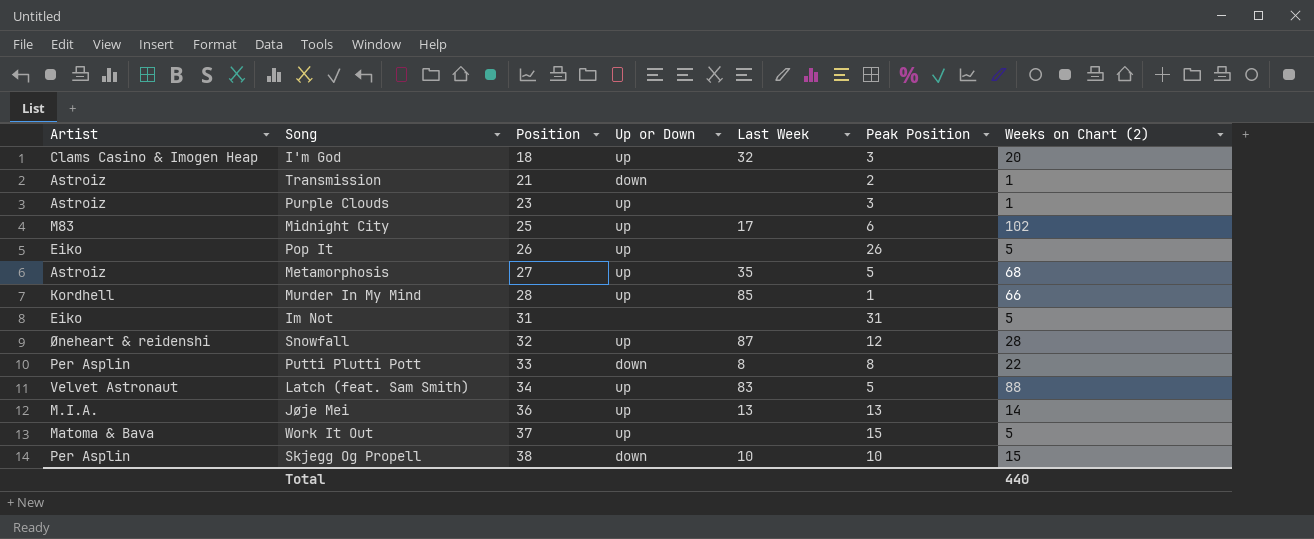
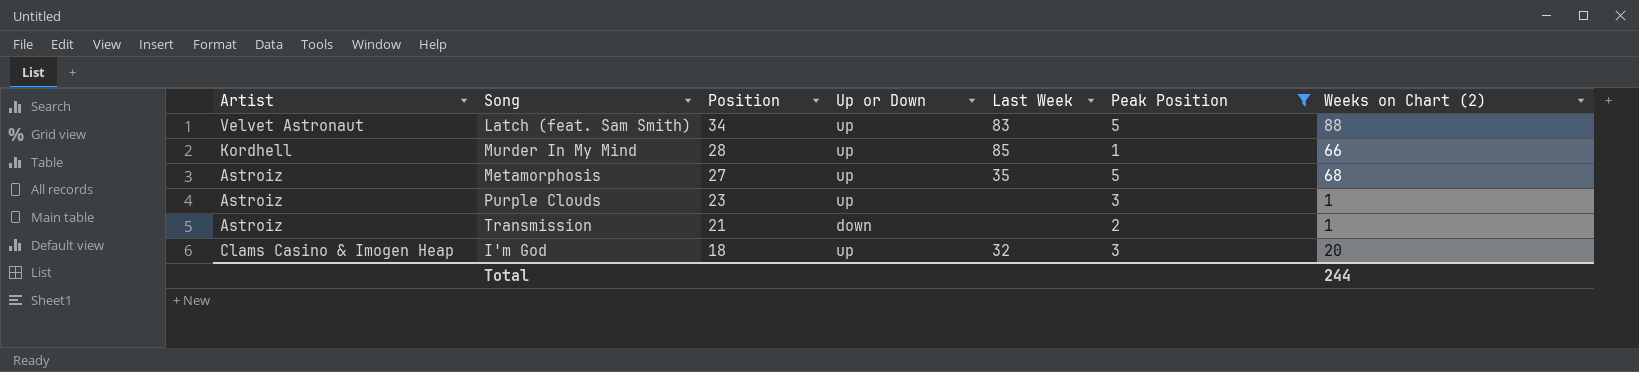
filter: none -> Peak Position <= 5
row order: Position ascending -> Position descending
Total | Weeks on Chart (2): 440 -> 244

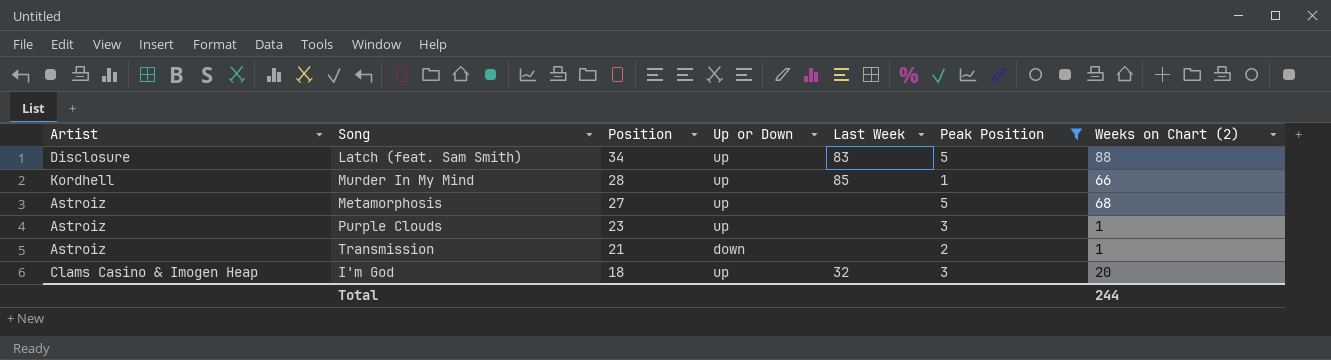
Latch (feat. Sam Smith) | Artist: Velvet Astronaut -> Disclosure
Metamorphosis | Last Week: 35 -> none

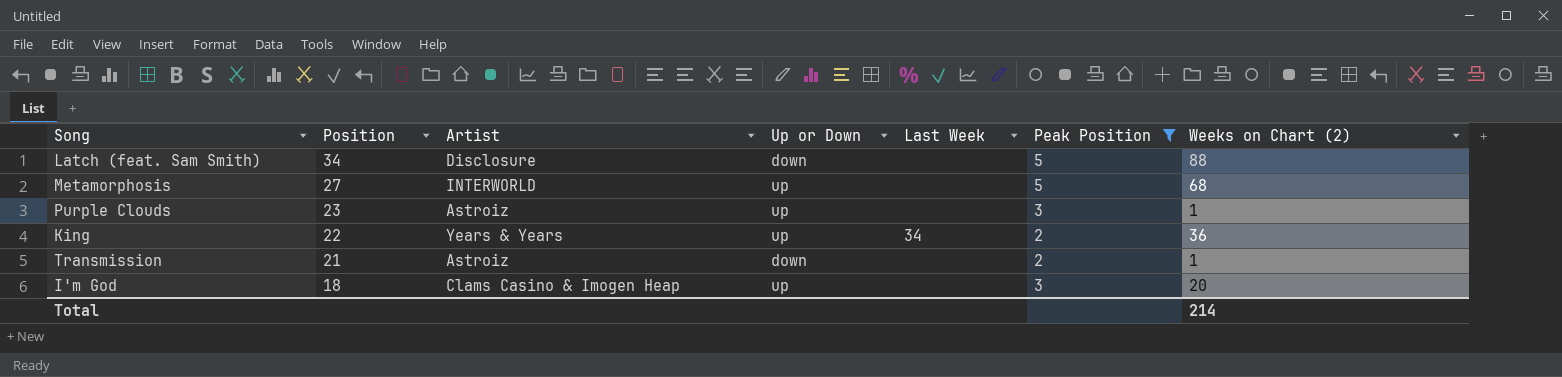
column Artist | position: 1 -> 3
row Murder In My Mind: Kordhell | 28 | up | 85 | 1 | 66 -> none
Latch (feat. Sam Smith) | Up or Down: up -> down
Latch (feat. Sam Smith) | Last Week: 83 -> none
Metamorphosis | Artist: Astroiz -> INTERWORLD
row King: none -> 22 | Years & Years | up | 34 | 2 | 36
I'm God | Last Week: 32 -> none
Total | Weeks on Chart (2): 244 -> 214

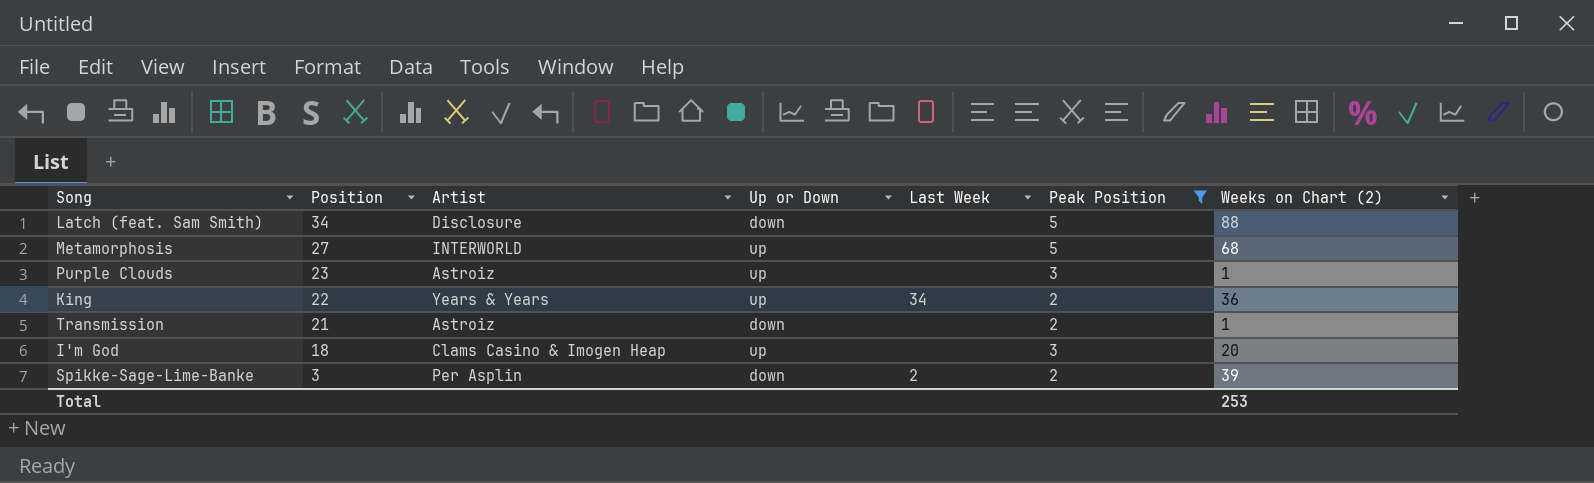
row Spikke-Sage-Lime-Banke: none -> 3 | Per Asplin | down | 2 | 2 | 39
Total | Weeks on Chart (2): 214 -> 253

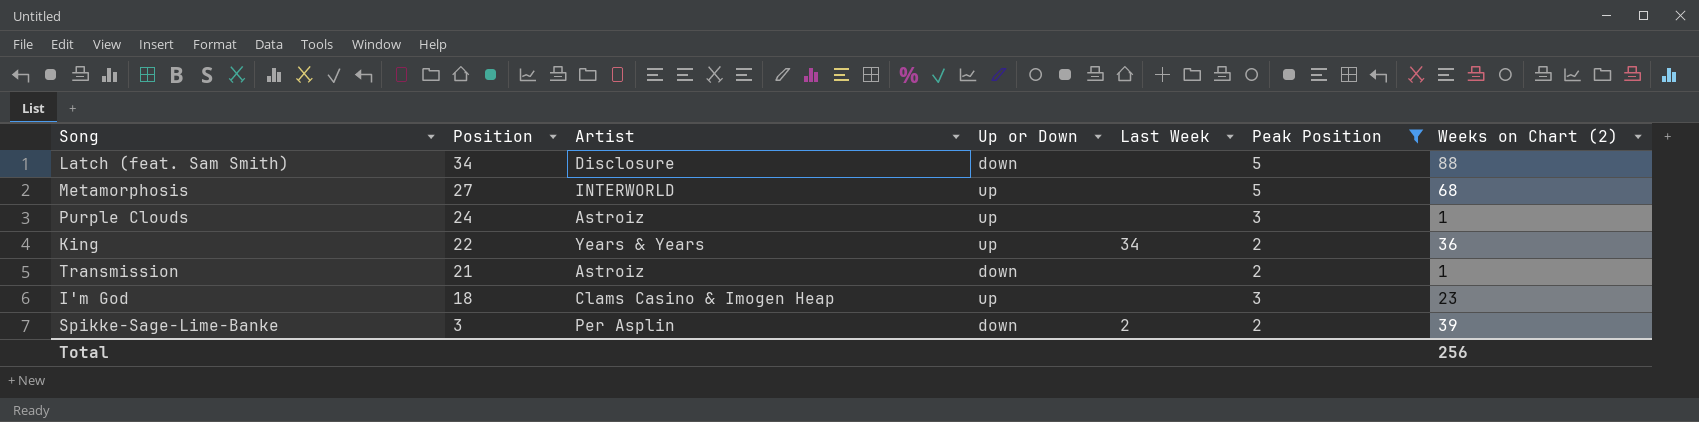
Purple Clouds | Position: 23 -> 24
I'm God | Weeks on Chart (2): 20 -> 23
Total | Weeks on Chart (2): 253 -> 256

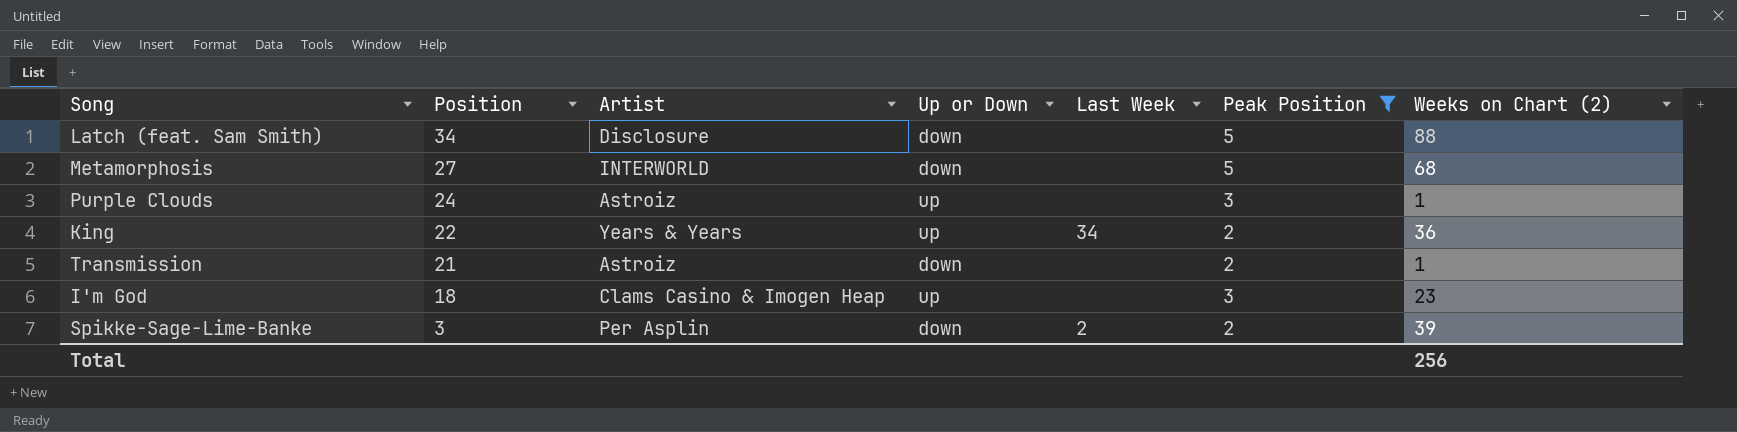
Metamorphosis | Up or Down: up -> down

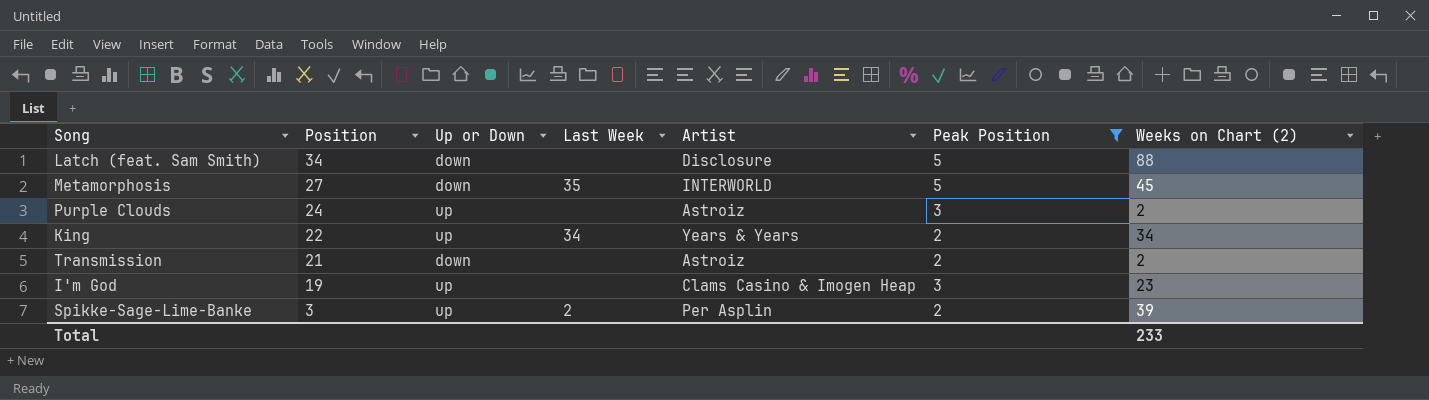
column Artist | position: 3 -> 5
Metamorphosis | Last Week: none -> 35
Metamorphosis | Weeks on Chart (2): 68 -> 45
Purple Clouds | Weeks on Chart (2): 1 -> 2
King | Weeks on Chart (2): 36 -> 34
Transmission | Weeks on Chart (2): 1 -> 2
I'm God | Position: 18 -> 19
Spikke-Sage-Lime-Banke | Up or Down: down -> up
Total | Weeks on Chart (2): 256 -> 233

